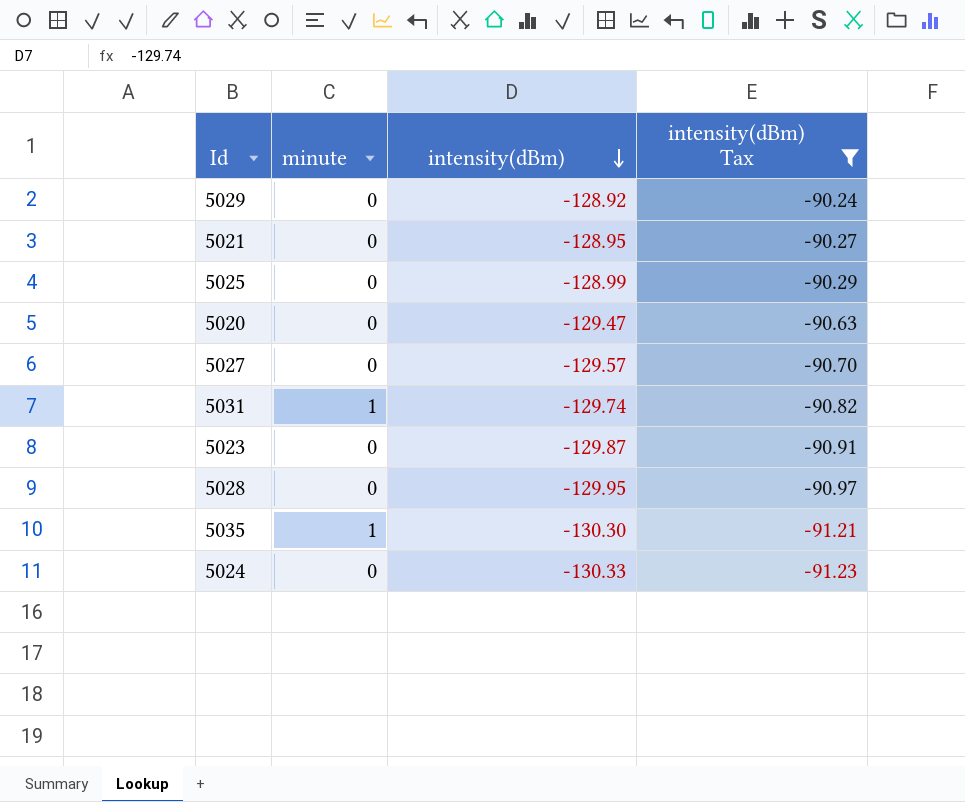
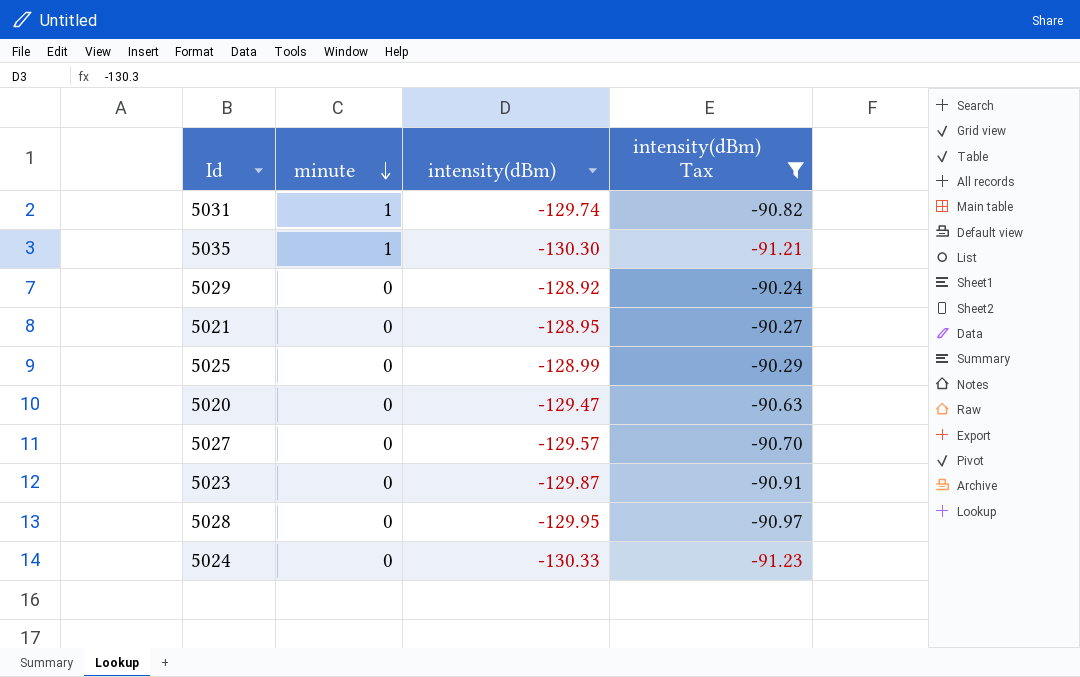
row order: intensity(dBm) descending -> minute descending

